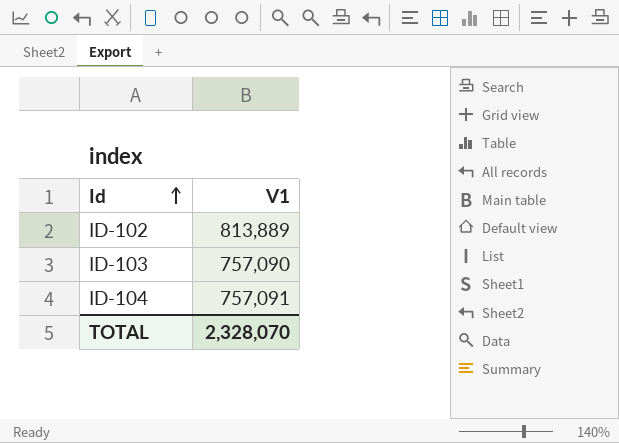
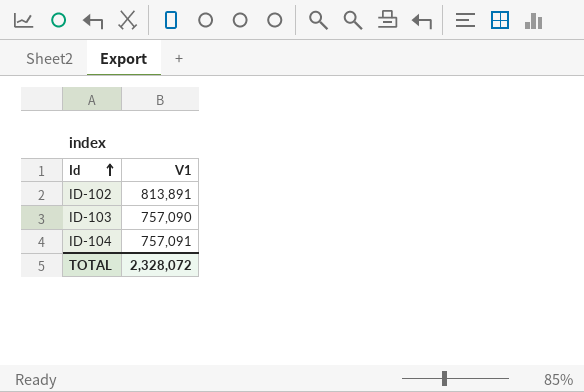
ID-102 | V1: 813,889 -> 813,891
TOTAL | V1: 2,328,070 -> 2,328,072

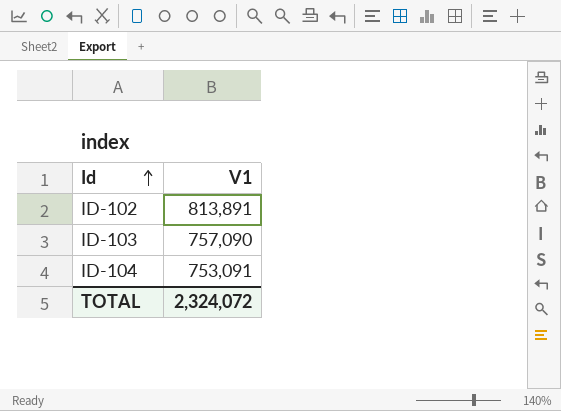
ID-104 | V1: 757,091 -> 753,091
TOTAL | V1: 2,328,072 -> 2,324,072

